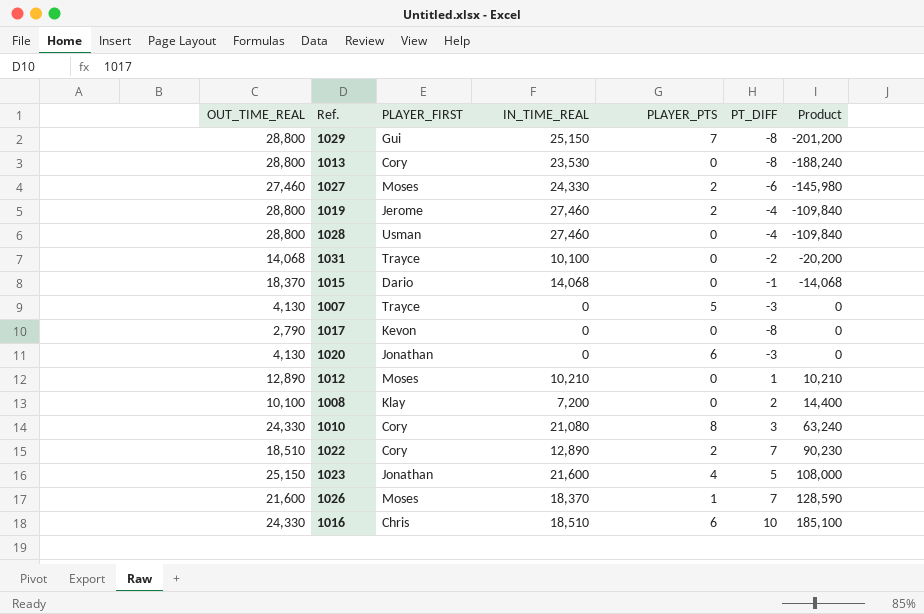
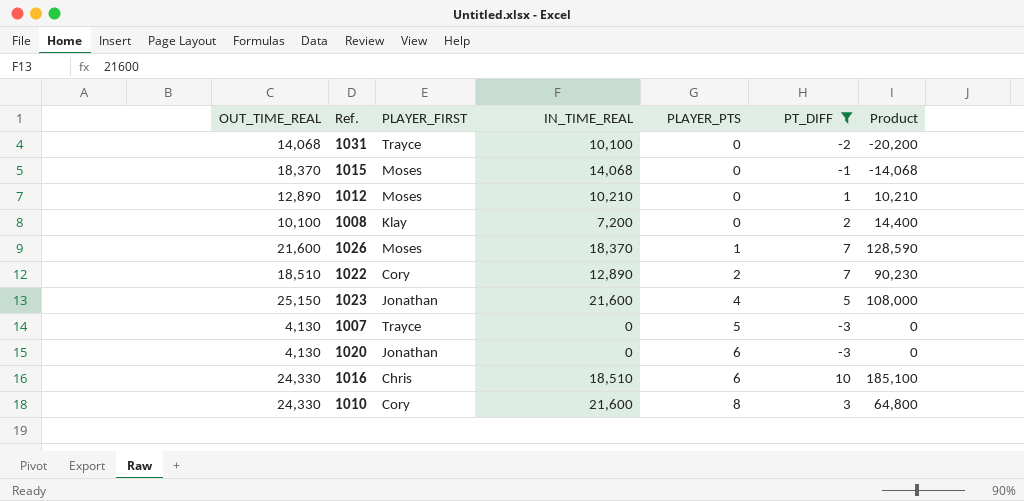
filter: none -> PT_DIFF >= -3
row order: Product ascending -> PLAYER_PTS ascending
1015 | PLAYER_FIRST: Dario -> Moses
1010 | IN_TIME_REAL: 21,080 -> 21,600
1010 | Product: 63,240 -> 64,800

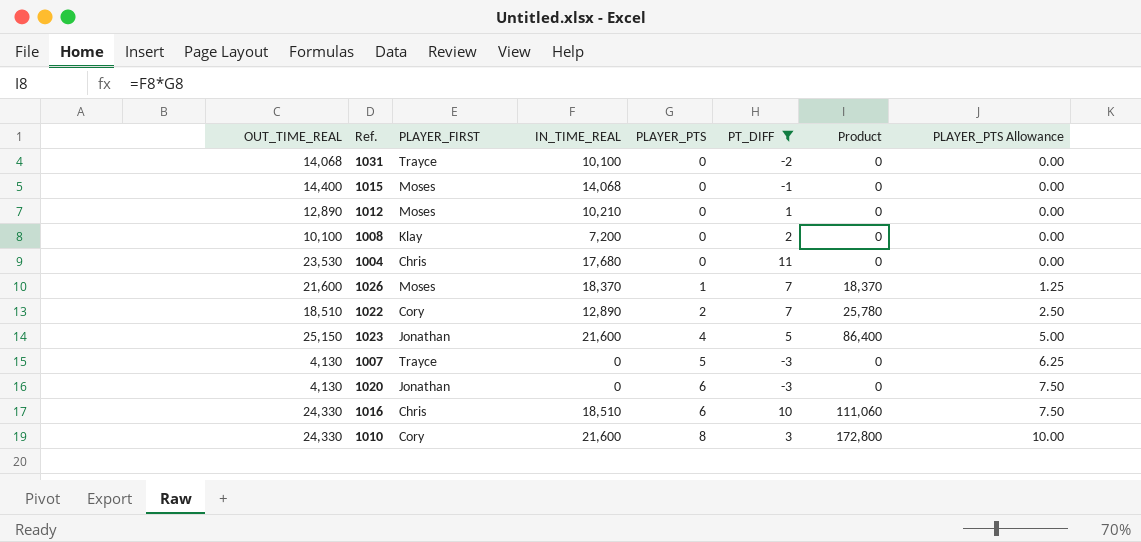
column Product | formula: [IN_TIME_REAL] * [PT_DIFF] -> [IN_TIME_REAL] * [PLAYER_PTS]
column PLAYER_PTS Allowance | formula: none -> [PLAYER_PTS] * 1.25
1015 | OUT_TIME_REAL: 18,370 -> 14,400
row 1004: none -> 23,530 | Chris | 17,680 | 0 | 11 | 0 | 0.00

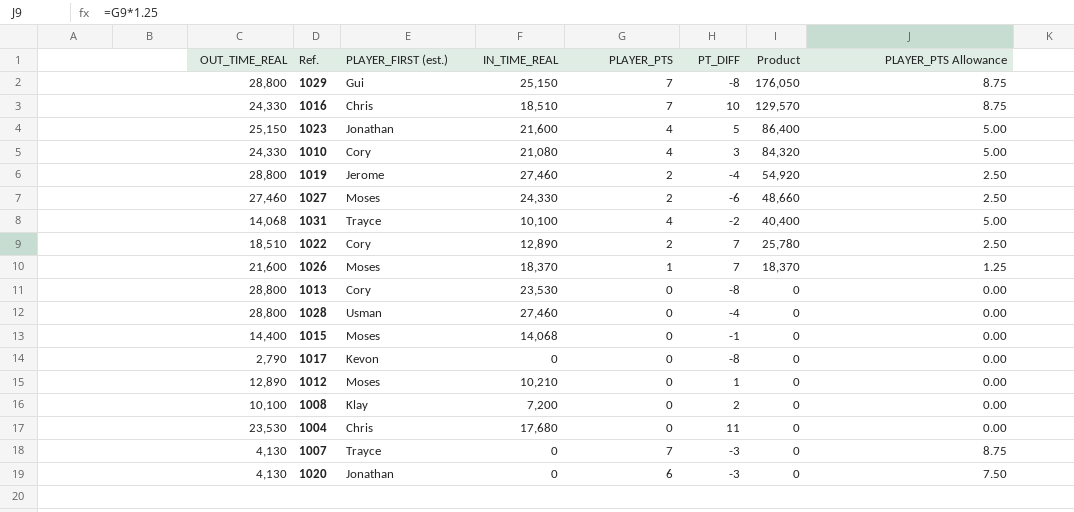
filter: PT_DIFF >= -3 -> none
row order: PLAYER_PTS ascending -> Product descending
column name: PLAYER_FIRST -> PLAYER_FIRST (est.)
1016 | PLAYER_PTS: 6 -> 7
1016 | Product: 111,060 -> 129,570
1016 | PLAYER_PTS Allowance: 7.50 -> 8.75
1010 | IN_TIME_REAL: 21,600 -> 21,080
1010 | PLAYER_PTS: 8 -> 4
1010 | Product: 172,800 -> 84,320
1010 | PLAYER_PTS Allowance: 10.00 -> 5.00
1031 | PLAYER_PTS: 0 -> 4
1031 | Product: 0 -> 40,400
1031 | PLAYER_PTS Allowance: 0.00 -> 5.00
1007 | PLAYER_PTS: 5 -> 7
1007 | PLAYER_PTS Allowance: 6.25 -> 8.75

